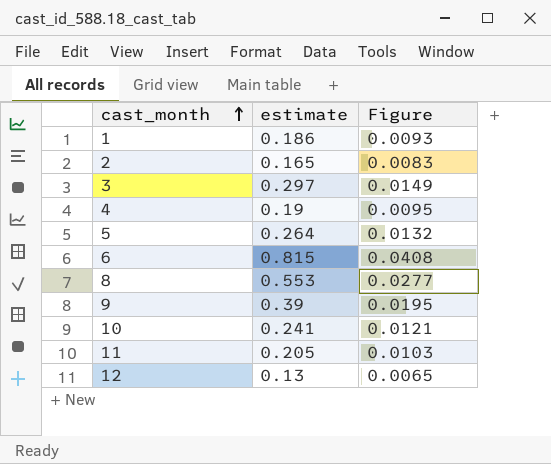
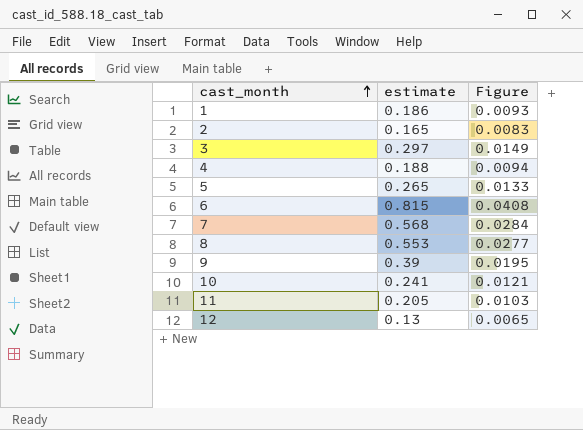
4 | estimate: 0.19 -> 0.188
4 | Figure: 0.0095 -> 0.0094
5 | estimate: 0.264 -> 0.265
5 | Figure: 0.0132 -> 0.0133
row 7: none -> 0.568 | 0.0284

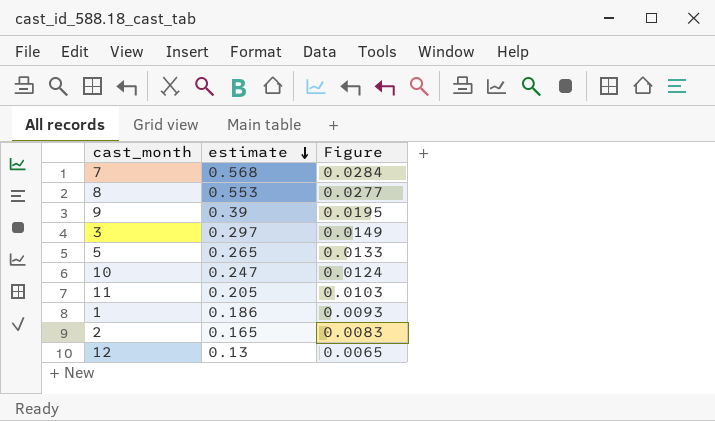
row order: cast_month ascending -> estimate descending
row 4: 0.188 | 0.0094 -> none
row 6: 0.815 | 0.0408 -> none
10 | estimate: 0.241 -> 0.247
10 | Figure: 0.0121 -> 0.0124

